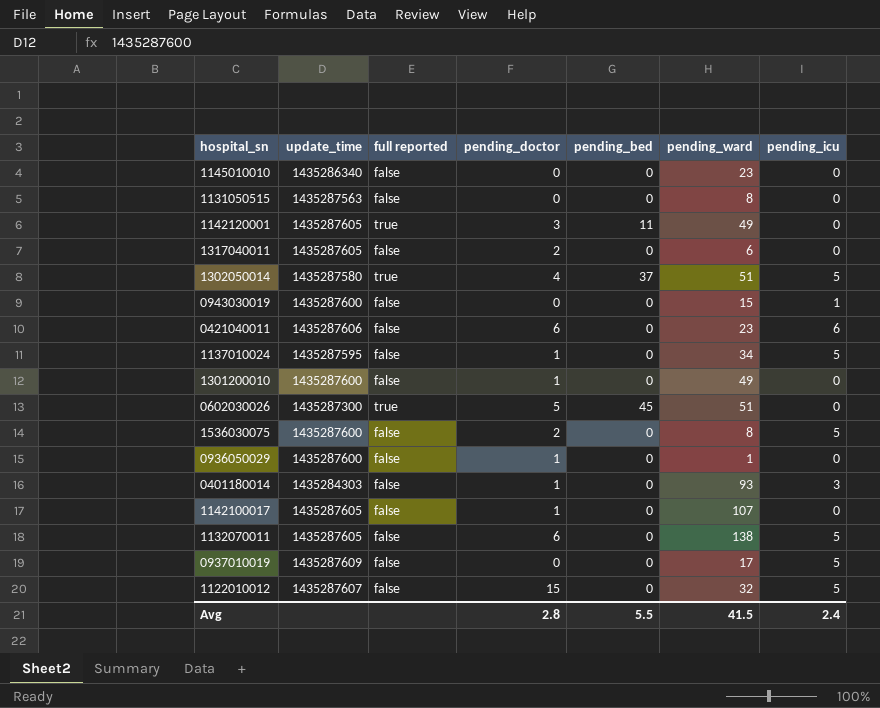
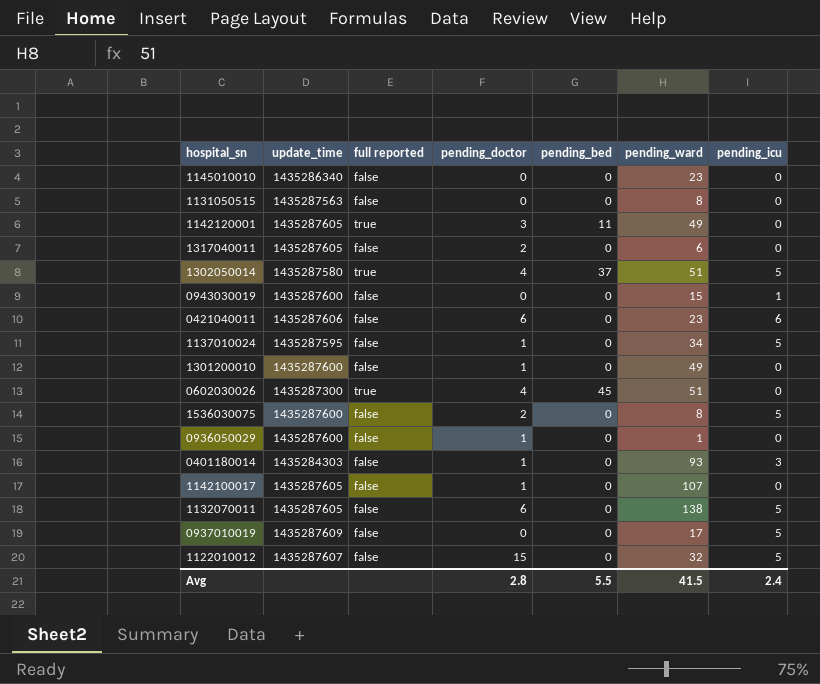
0602030026 | pending_doctor: 5 -> 4

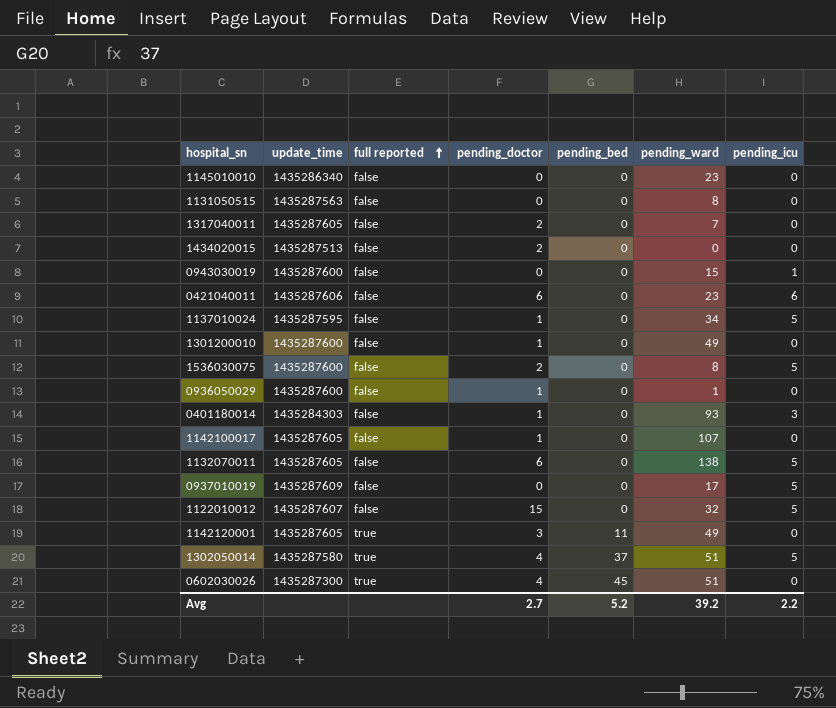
row order: none -> full reported ascending
1317040011 | pending_ward: 6 -> 7
row 1434020015: none -> 1435287513 | false | 2 | 0 | 0 | 0
Avg | pending_doctor: 2.8 -> 2.7
Avg | pending_bed: 5.5 -> 5.2
Avg | pending_ward: 41.5 -> 39.2
Avg | pending_icu: 2.4 -> 2.2

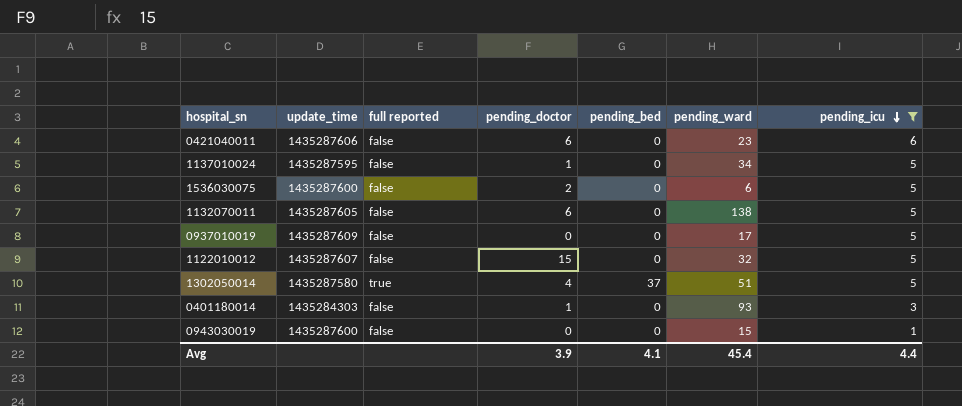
filter: none -> pending_icu != 0
row order: full reported ascending -> pending_icu descending
1536030075 | pending_ward: 8 -> 6
Avg | pending_doctor: 2.7 -> 3.9
Avg | pending_bed: 5.2 -> 4.1
Avg | pending_ward: 39.2 -> 45.4
Avg | pending_icu: 2.2 -> 4.4

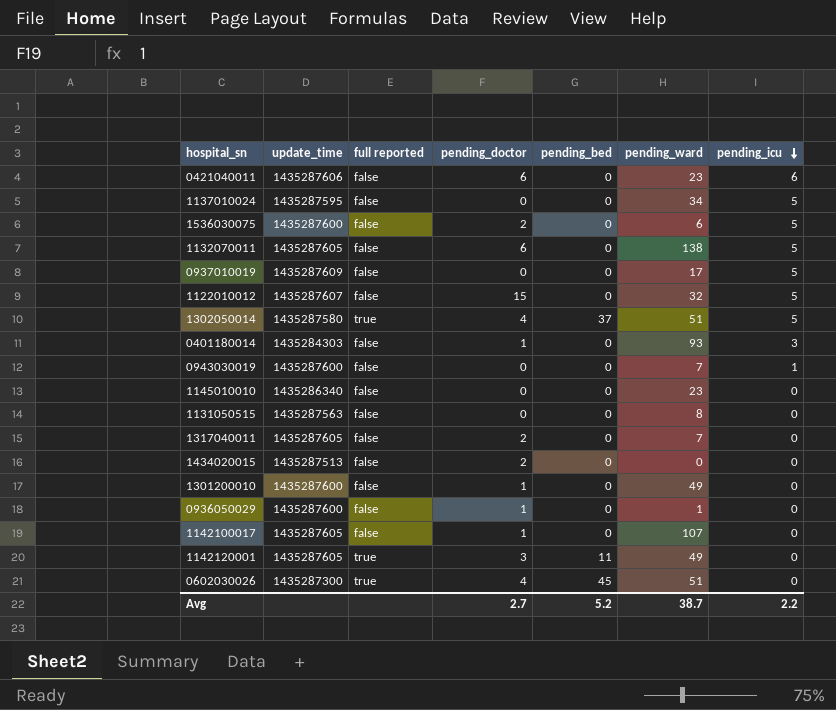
filter: pending_icu != 0 -> none
1137010024 | pending_doctor: 1 -> 0
0943030019 | pending_ward: 15 -> 7
Avg | pending_doctor: 3.9 -> 2.7
Avg | pending_bed: 4.1 -> 5.2
Avg | pending_ward: 45.4 -> 38.7
Avg | pending_icu: 4.4 -> 2.2

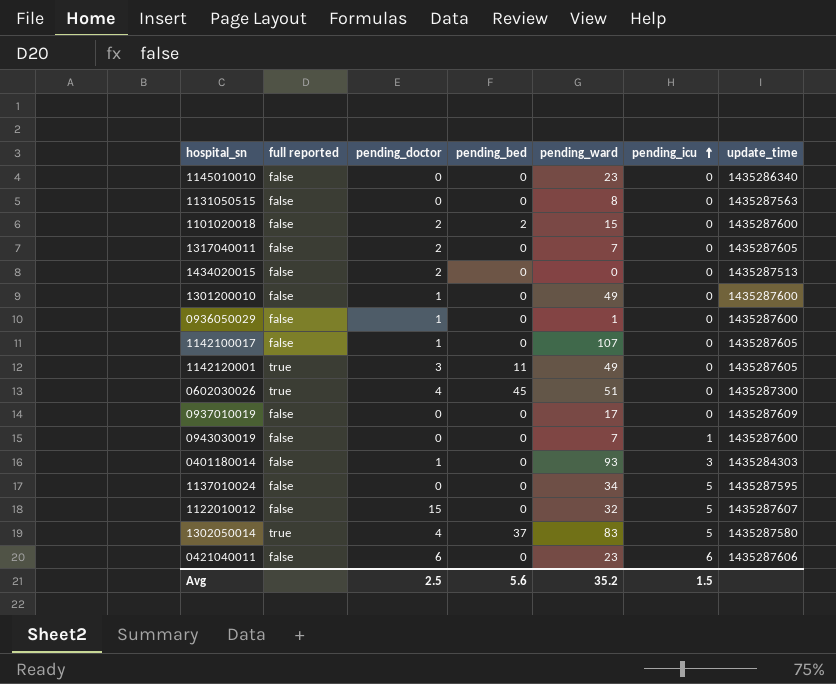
row order: pending_icu descending -> pending_icu ascending
column update_time | position: 2 -> 7
row 1536030075: 1435287600 | false | 2 | 0 | 6 | 5 -> none
row 1132070011: 1435287605 | false | 6 | 0 | 138 | 5 -> none
row 1101020018: none -> false | 2 | 2 | 15 | 0 | 1435287600
0937010019 | pending_icu: 5 -> 0
1302050014 | pending_ward: 51 -> 83
Avg | pending_doctor: 2.7 -> 2.5
Avg | pending_bed: 5.2 -> 5.6
Avg | pending_ward: 38.7 -> 35.2
Avg | pending_icu: 2.2 -> 1.5

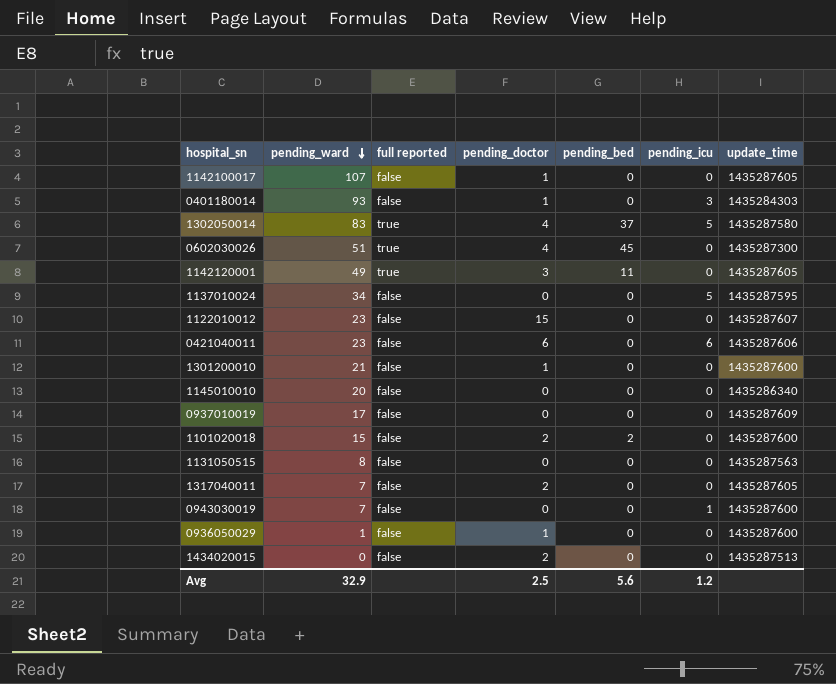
row order: pending_icu ascending -> pending_ward descending
column pending_ward | position: 5 -> 2
1122010012 | pending_ward: 32 -> 23
1122010012 | pending_icu: 5 -> 0
1301200010 | pending_ward: 49 -> 21
1145010010 | pending_ward: 23 -> 20
Avg | pending_ward: 35.2 -> 32.9
Avg | pending_icu: 1.5 -> 1.2

